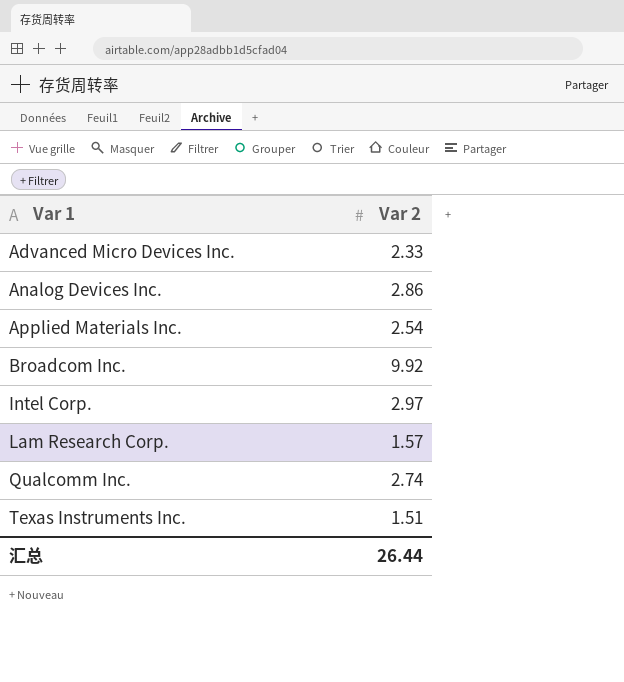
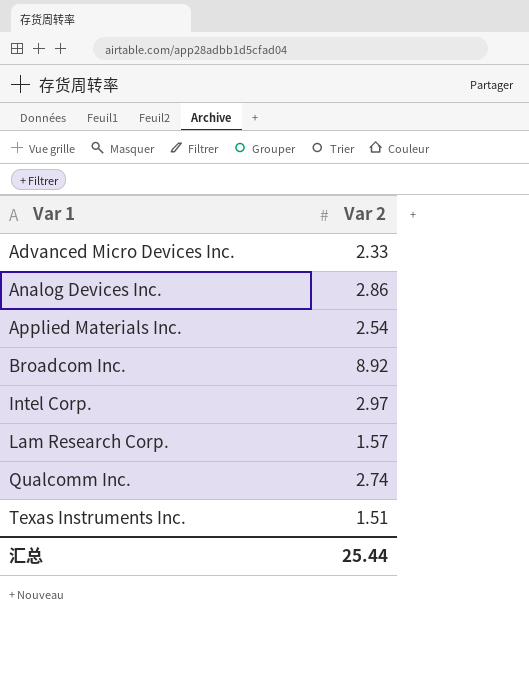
Broadcom Inc. | Var 2: 9.92 -> 8.92
汇总 | Var 2: 26.44 -> 25.44

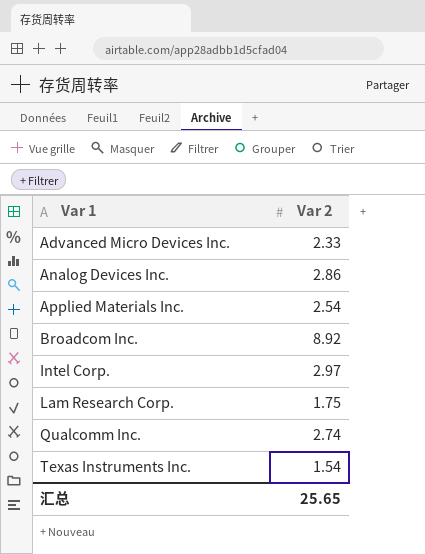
Lam Research Corp. | Var 2: 1.57 -> 1.75
Texas Instruments Inc. | Var 2: 1.51 -> 1.54
汇总 | Var 2: 25.44 -> 25.65

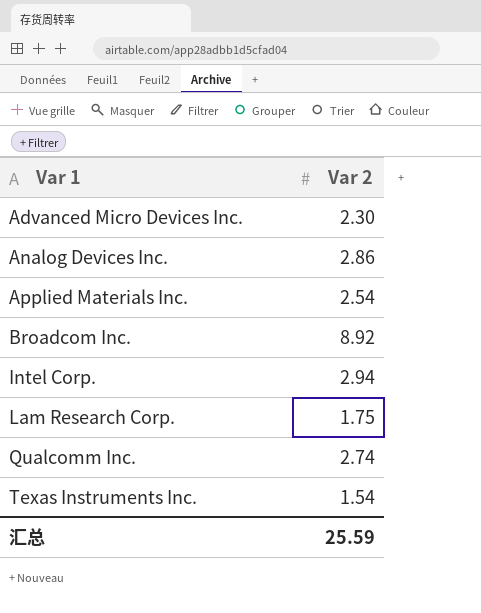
Advanced Micro Devices Inc. | Var 2: 2.33 -> 2.30
Intel Corp. | Var 2: 2.97 -> 2.94
汇总 | Var 2: 25.65 -> 25.59

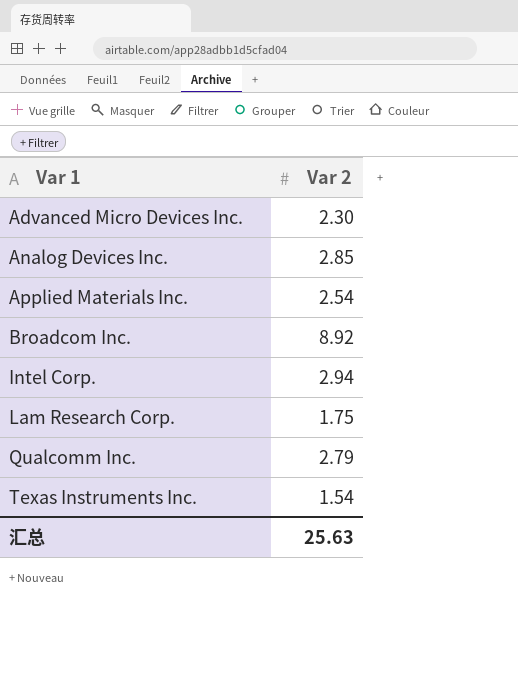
Analog Devices Inc. | Var 2: 2.86 -> 2.85
Qualcomm Inc. | Var 2: 2.74 -> 2.79
汇总 | Var 2: 25.59 -> 25.63

